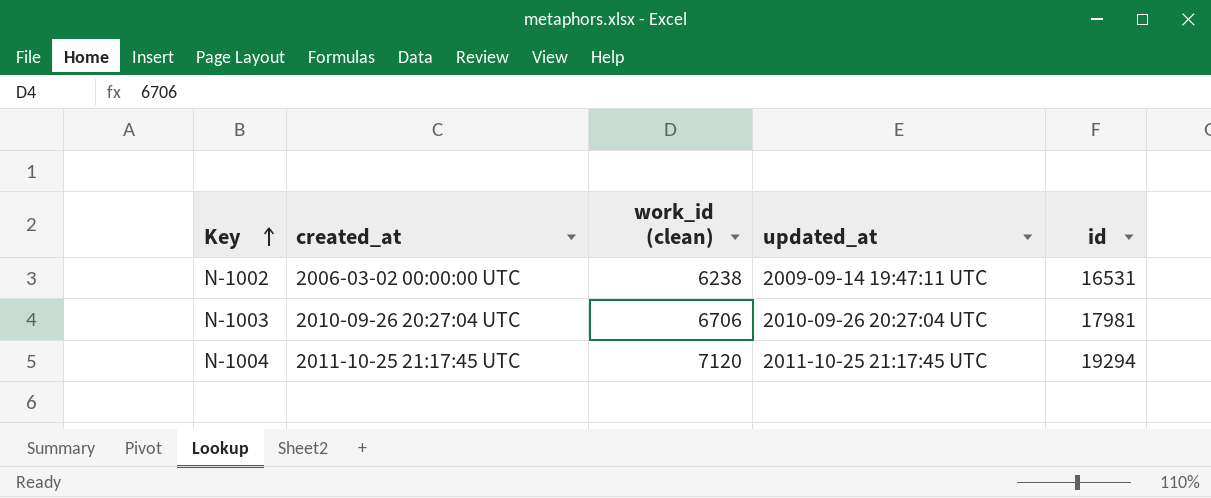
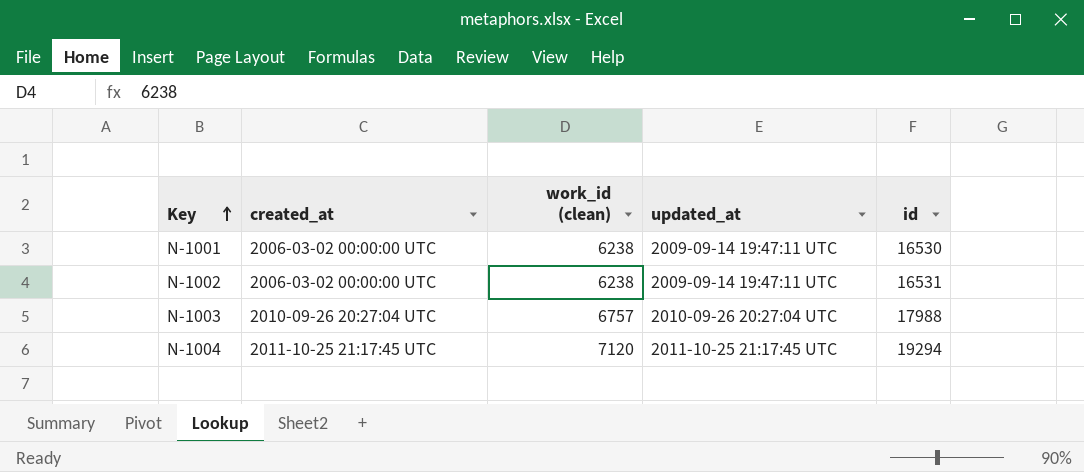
row N-1001: none -> 2006-03-02 00:00:00 UTC | 6238 | 2009-09-14 19:47:11 UTC | 16530
N-1003 | work_id (clean): 6706 -> 6757
N-1003 | id: 17981 -> 17988

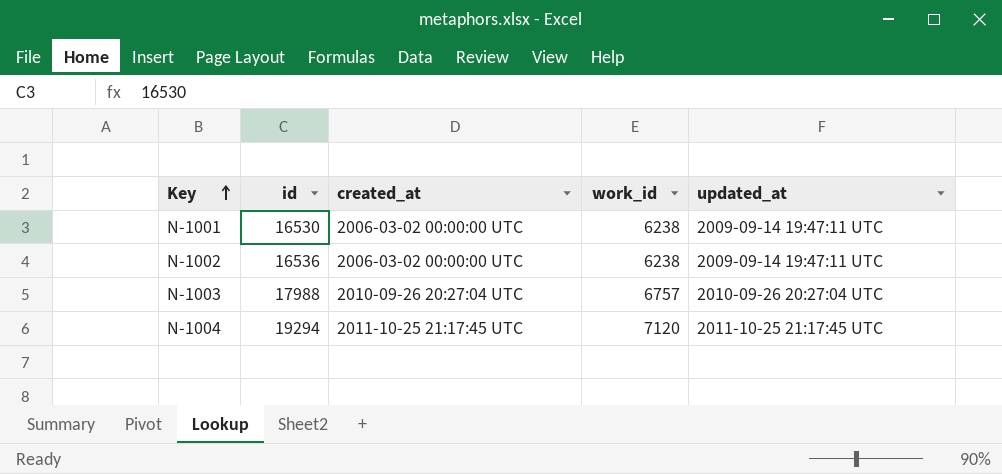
column id | position: 5 -> 2
column name: work_id (clean) -> work_id
N-1002 | id: 16531 -> 16536

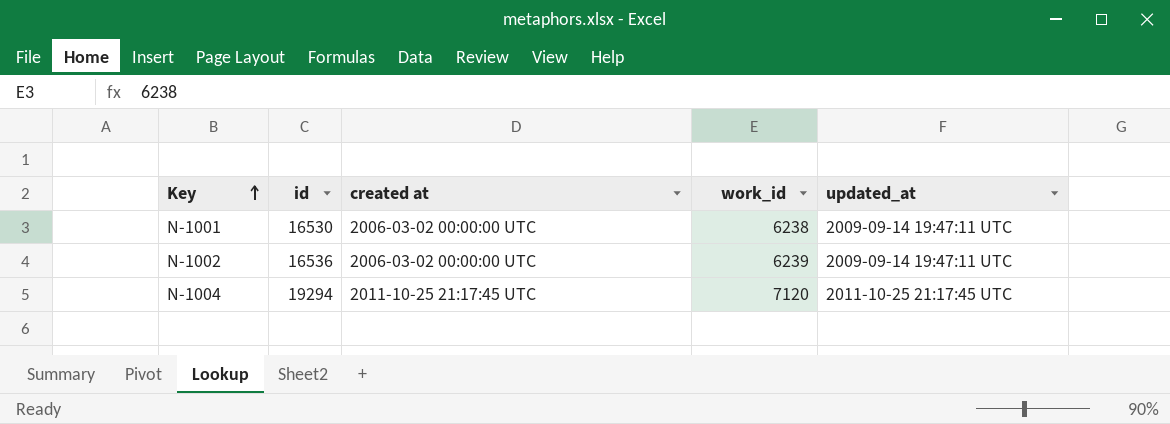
column name: created_at -> created at
row N-1003: 17988 | 2010-09-26 20:27:04 UTC | 6757 | 2010-09-26 20:27:04 UTC -> none
N-1002 | work_id: 6238 -> 6239

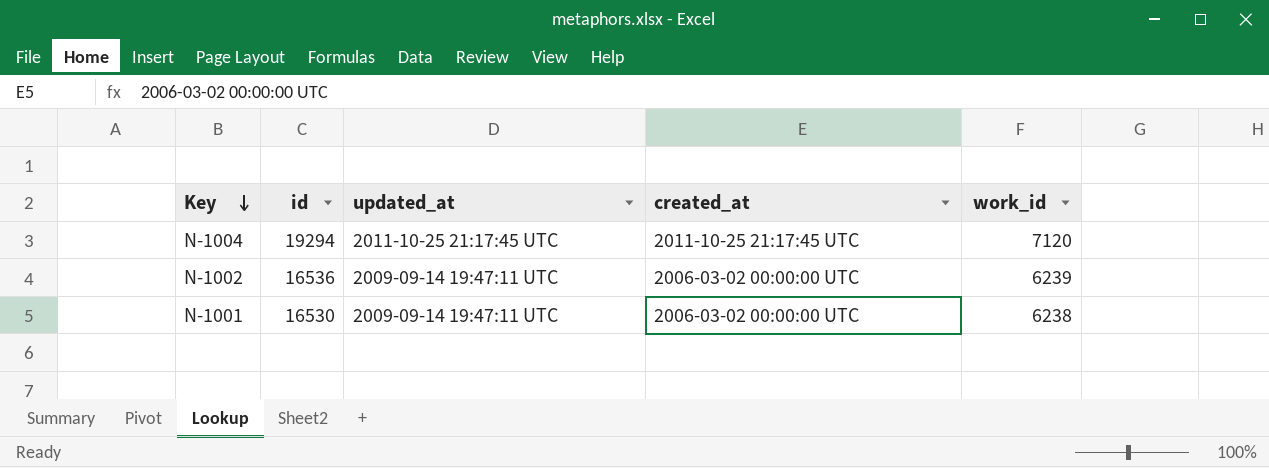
row order: Key ascending -> Key descending
column updated_at | position: 5 -> 3
column name: created at -> created_at

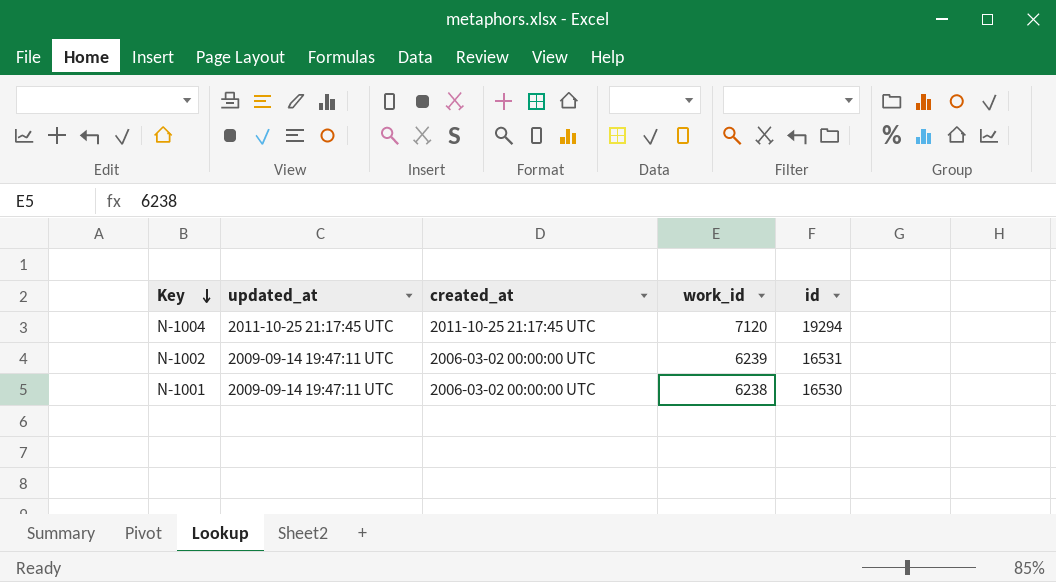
column id | position: 2 -> 5
N-1002 | id: 16536 -> 16531

